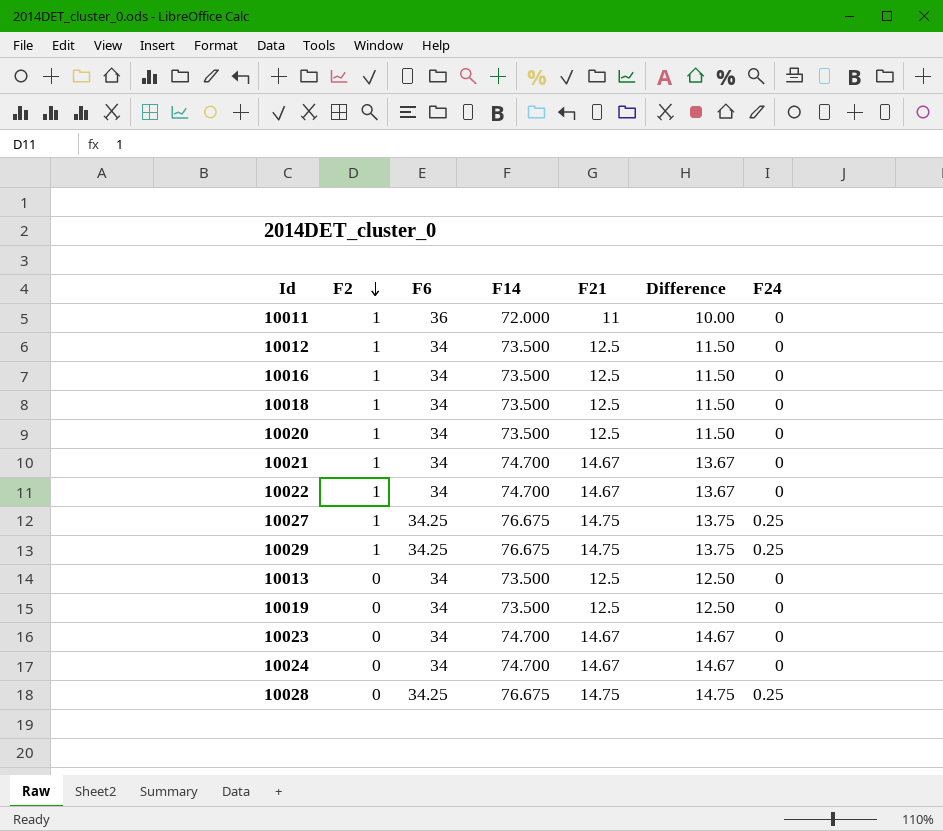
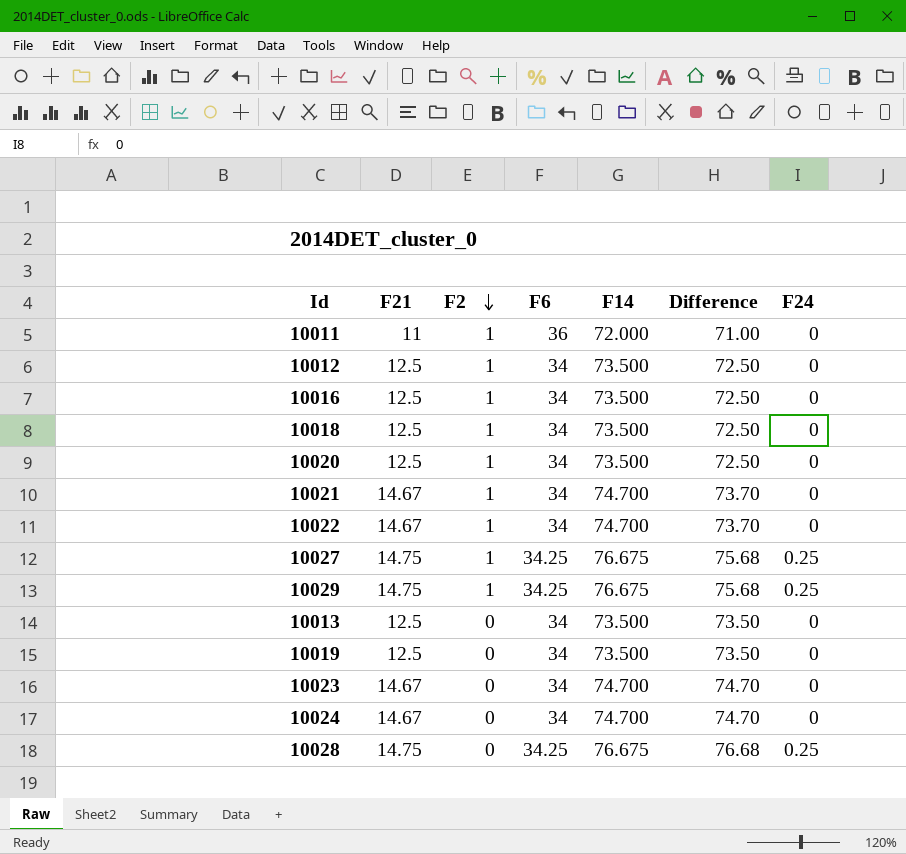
column F21 | position: 5 -> 2
column Difference | formula: [F21] - [F2] -> [F14] - [F2]

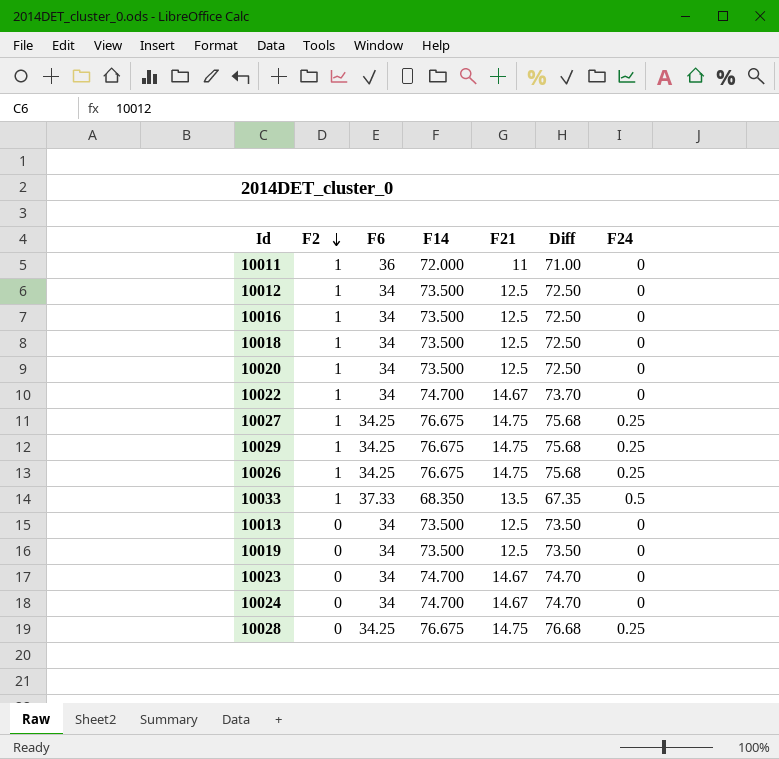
column F21 | position: 2 -> 5
column name: Difference -> Diff
row 10021: 14.67 | 1 | 34 | 74.700 | 73.70 | 0 -> none
row 10026: none -> 1 | 34.25 | 76.675 | 14.75 | 75.68 | 0.25
row 10033: none -> 1 | 37.33 | 68.350 | 13.5 | 67.35 | 0.5

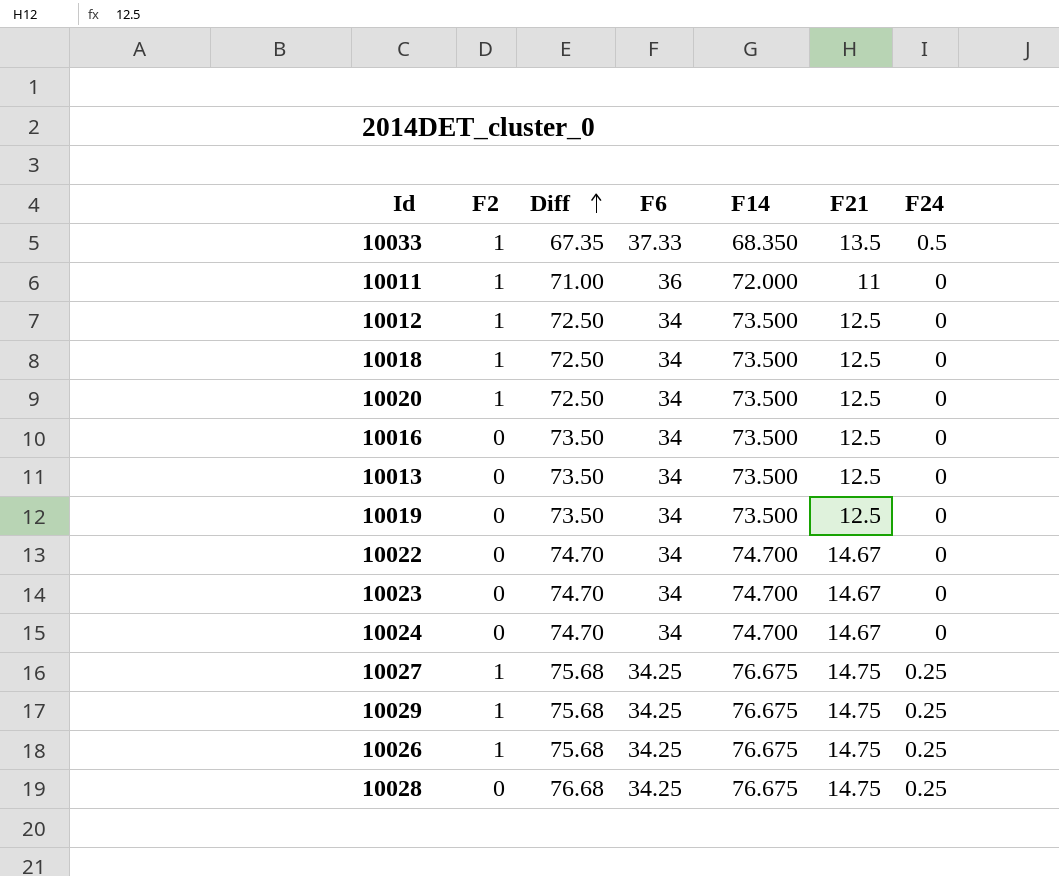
row order: F2 descending -> Diff ascending
column Diff | position: 6 -> 3
10016 | F2: 1 -> 0
10016 | Diff: 72.50 -> 73.50
10022 | F2: 1 -> 0
10022 | Diff: 73.70 -> 74.70

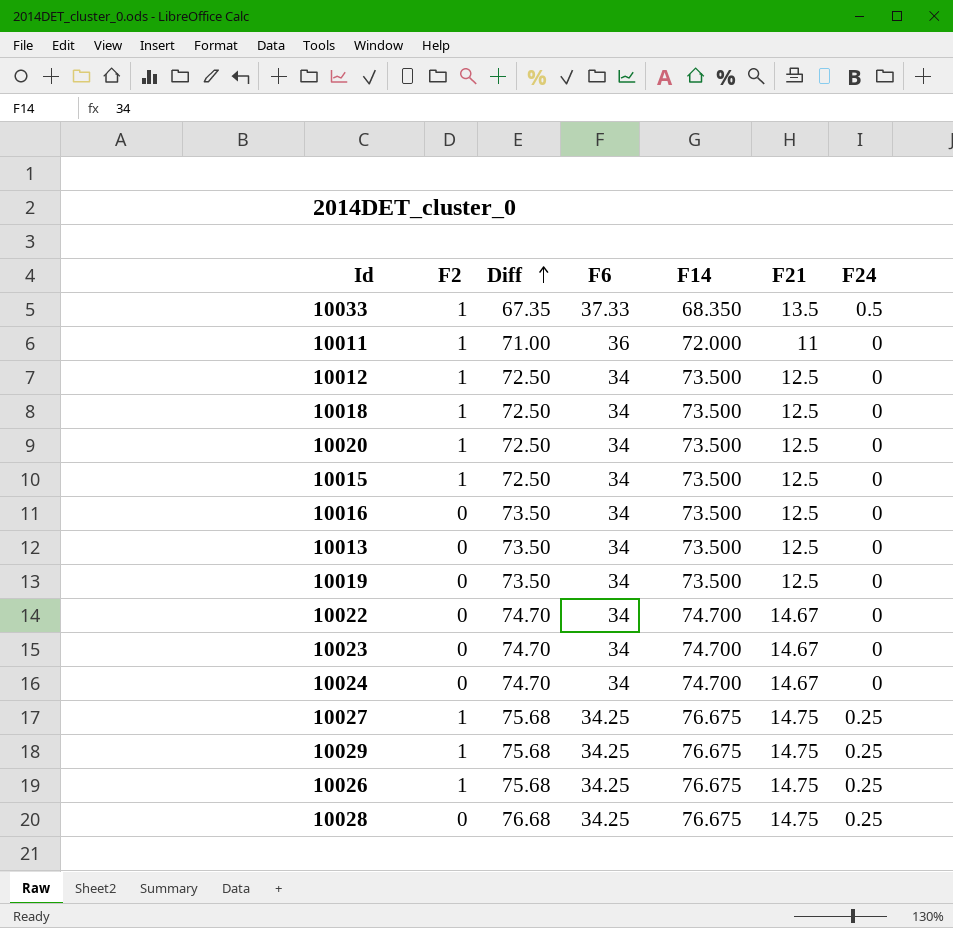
row 10015: none -> 1 | 72.50 | 34 | 73.500 | 12.5 | 0

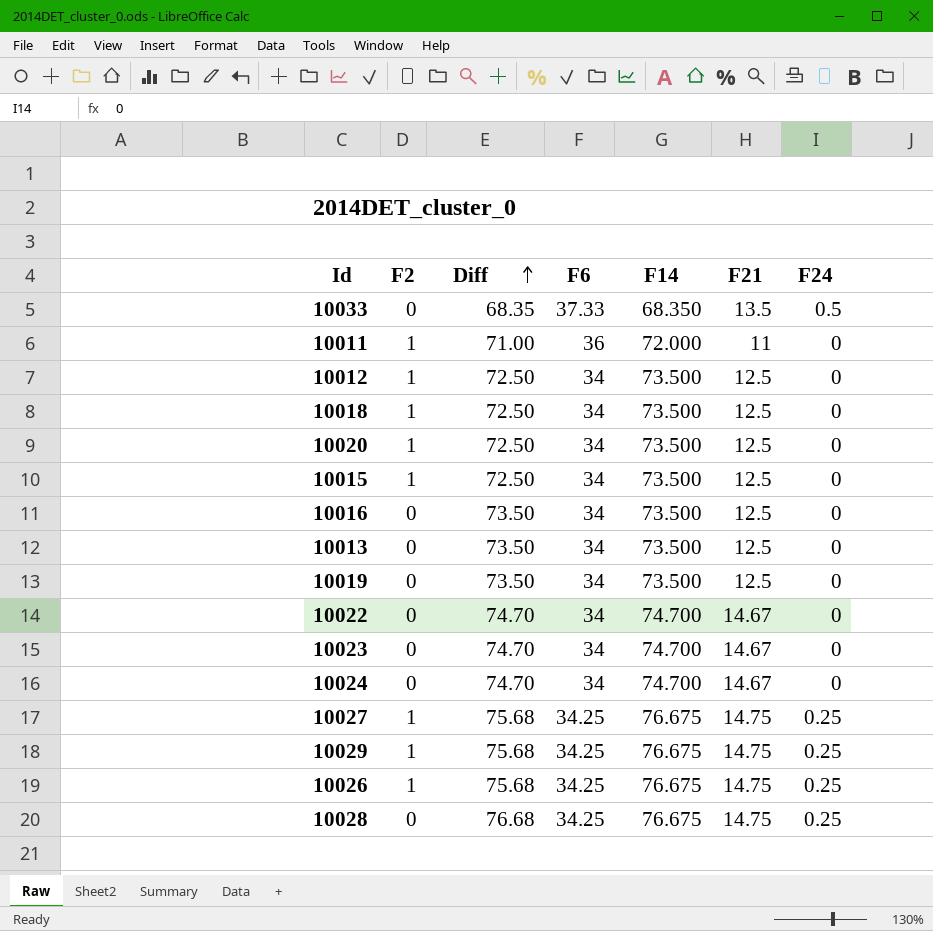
10033 | F2: 1 -> 0
10033 | Diff: 67.35 -> 68.35

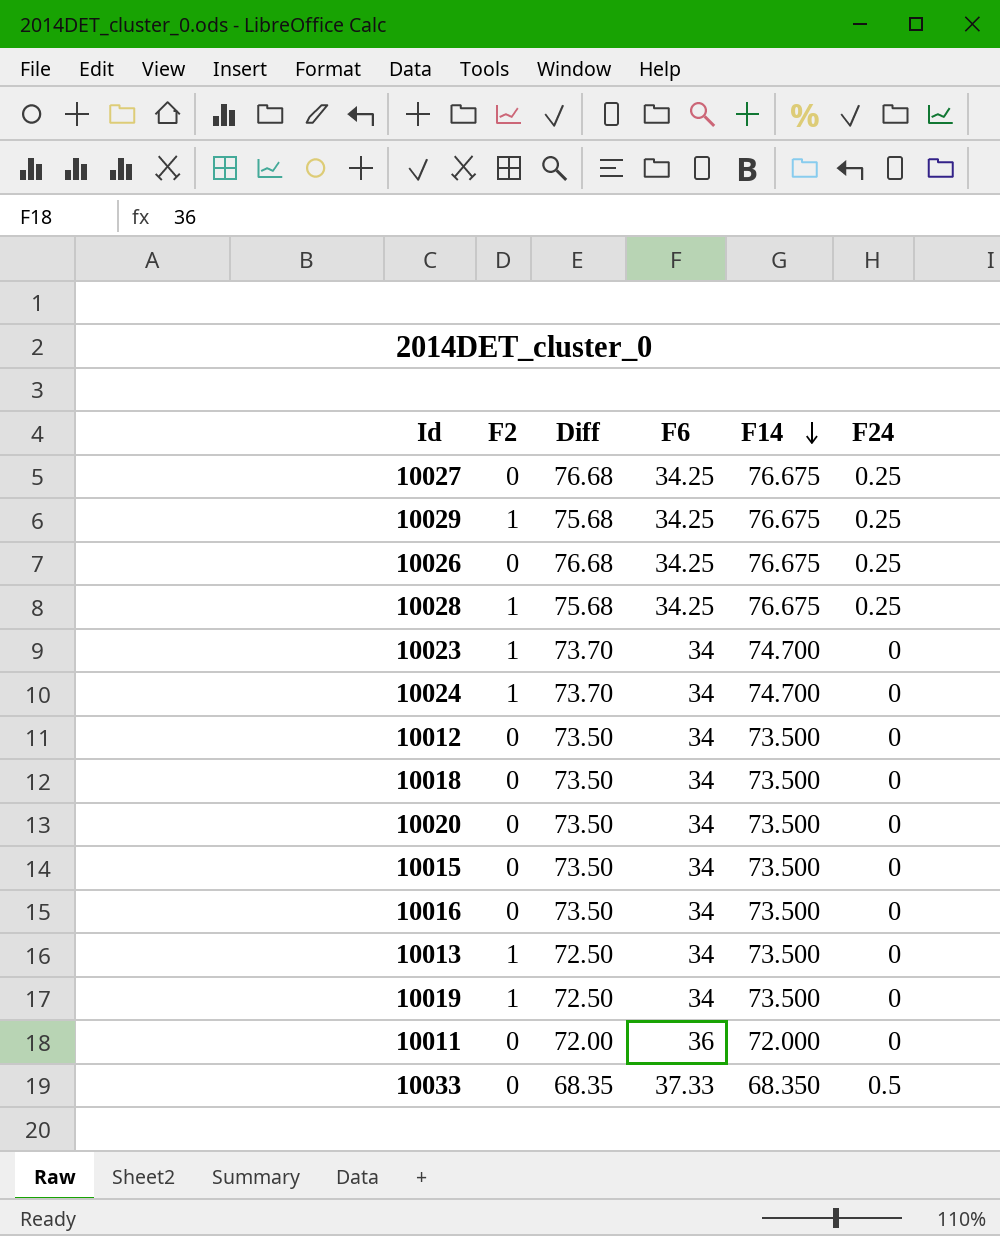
row order: Diff ascending -> F14 descending
column F21 | position: 6 -> none
row 10022: 0 | 74.70 | 34 | 74.700 | 14.67 | 0 -> none
10027 | F2: 1 -> 0
10027 | Diff: 75.68 -> 76.68
10026 | F2: 1 -> 0
10026 | Diff: 75.68 -> 76.68
10028 | F2: 0 -> 1
10028 | Diff: 76.68 -> 75.68
10023 | F2: 0 -> 1
10023 | Diff: 74.70 -> 73.70
10024 | F2: 0 -> 1
10024 | Diff: 74.70 -> 73.70
10012 | F2: 1 -> 0
10012 | Diff: 72.50 -> 73.50
10018 | F2: 1 -> 0
10018 | Diff: 72.50 -> 73.50
10020 | F2: 1 -> 0
10020 | Diff: 72.50 -> 73.50
10015 | F2: 1 -> 0
10015 | Diff: 72.50 -> 73.50
10013 | F2: 0 -> 1
10013 | Diff: 73.50 -> 72.50
10019 | F2: 0 -> 1
10019 | Diff: 73.50 -> 72.50
10011 | F2: 1 -> 0
10011 | Diff: 71.00 -> 72.00

